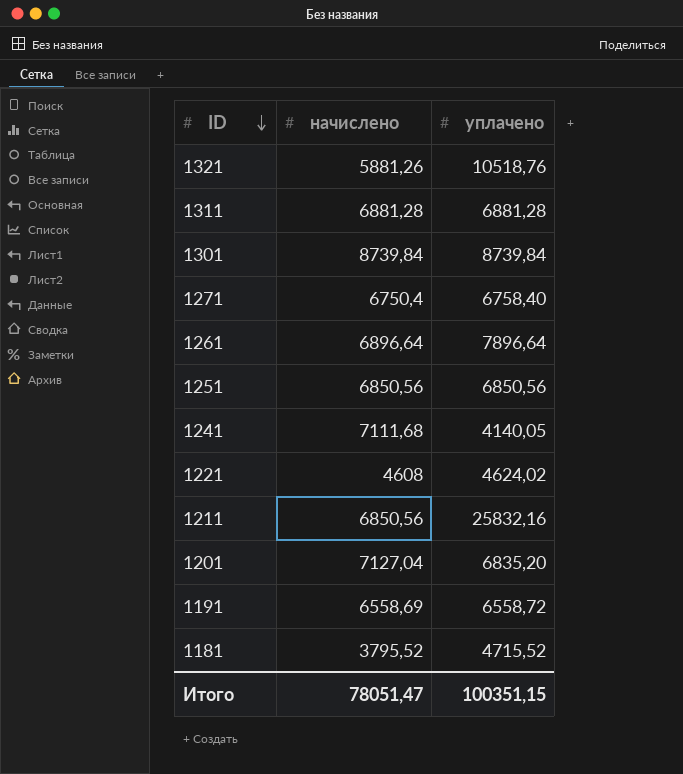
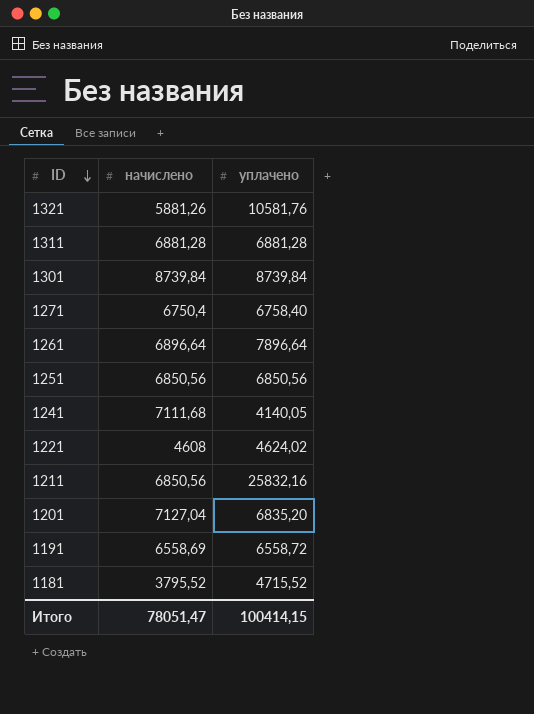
1321 | уплачено: 10518,76 -> 10581,76
Итого | уплачено: 100351,15 -> 100414,15

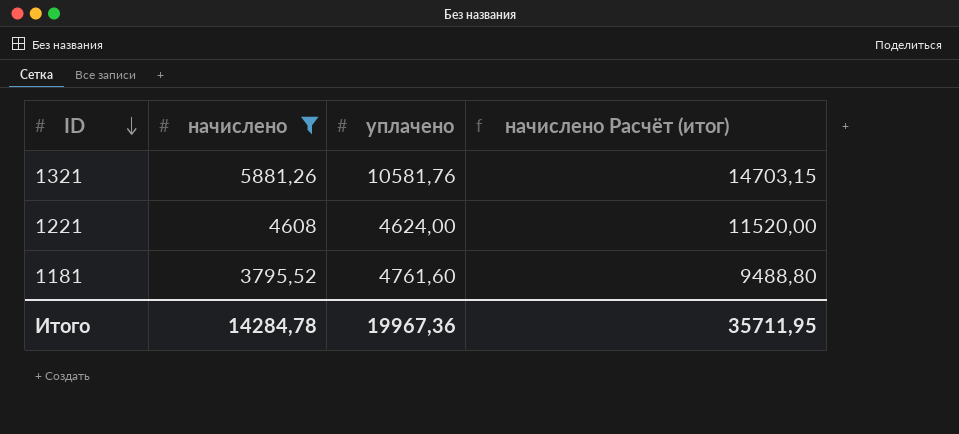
filter: none -> начислено <= 5881,26
column начислено Расчёт (итог) | formula: none -> [начислено] * 2,5
1221 | уплачено: 4624,02 -> 4624,00
1181 | уплачено: 4715,52 -> 4761,60
Итого | начислено: 78051,47 -> 14284,78
Итого | уплачено: 100414,15 -> 19967,36

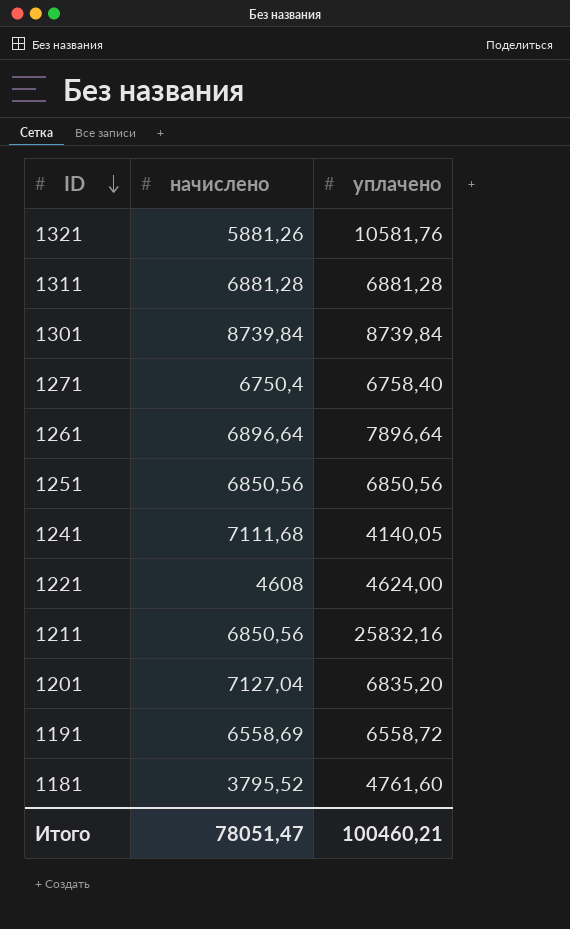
filter: начислено <= 5881,26 -> none
column начислено Расчёт (итог) | formula: [начислено] * 2,5 -> none
Итого | начислено: 14284,78 -> 78051,47
Итого | уплачено: 19967,36 -> 100460,21

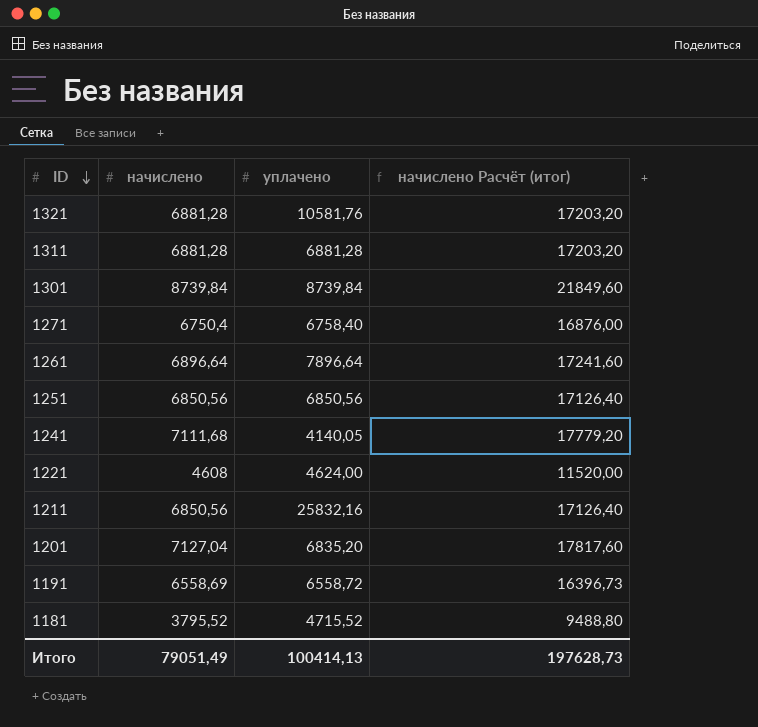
column начислено Расчёт (итог) | formula: none -> [начислено] * 2,5
1321 | начислено: 5881,26 -> 6881,28
1181 | уплачено: 4761,60 -> 4715,52
Итого | начислено: 78051,47 -> 79051,49
Итого | уплачено: 100460,21 -> 100414,13

